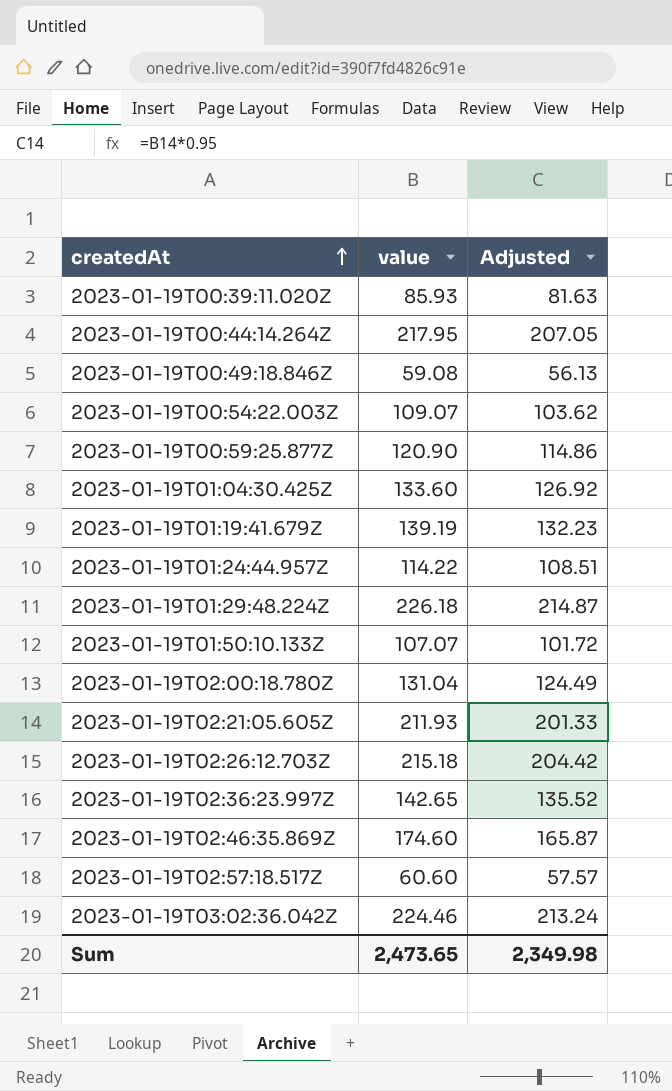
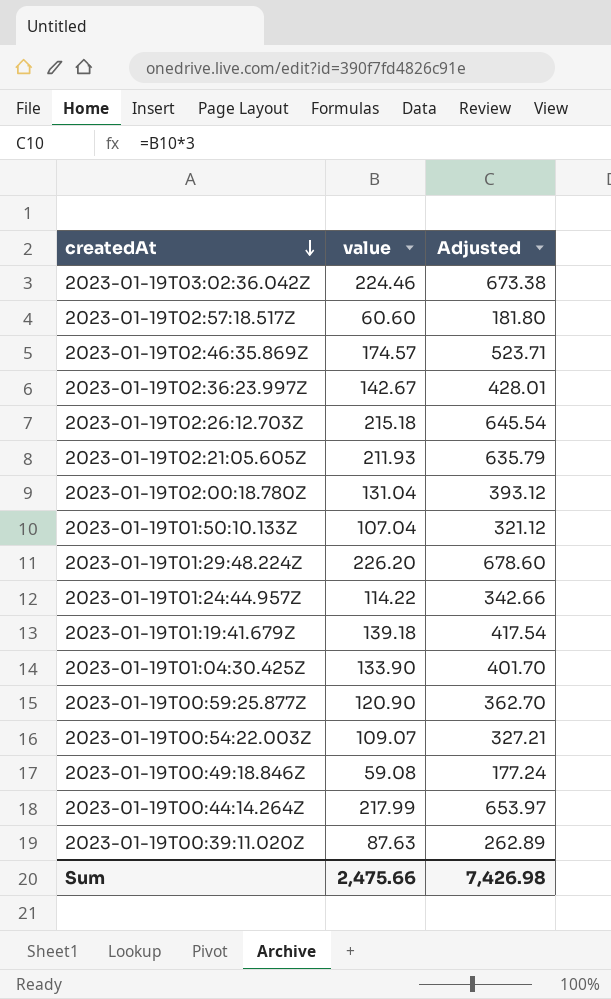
row order: createdAt ascending -> createdAt descending
column Adjusted | formula: [value] * 0.95 -> [value] * 3
2023-01-19T02:46:35.869Z | value: 174.60 -> 174.57
2023-01-19T02:36:23.997Z | value: 142.65 -> 142.67
2023-01-19T01:50:10.133Z | value: 107.07 -> 107.04
2023-01-19T01:29:48.224Z | value: 226.18 -> 226.20
2023-01-19T01:19:41.679Z | value: 139.19 -> 139.18
2023-01-19T01:04:30.425Z | value: 133.60 -> 133.90
2023-01-19T00:44:14.264Z | value: 217.95 -> 217.99
2023-01-19T00:39:11.020Z | value: 85.93 -> 87.63
Sum | value: 2,473.65 -> 2,475.66
Sum | Adjusted: 2,349.98 -> 7,426.98

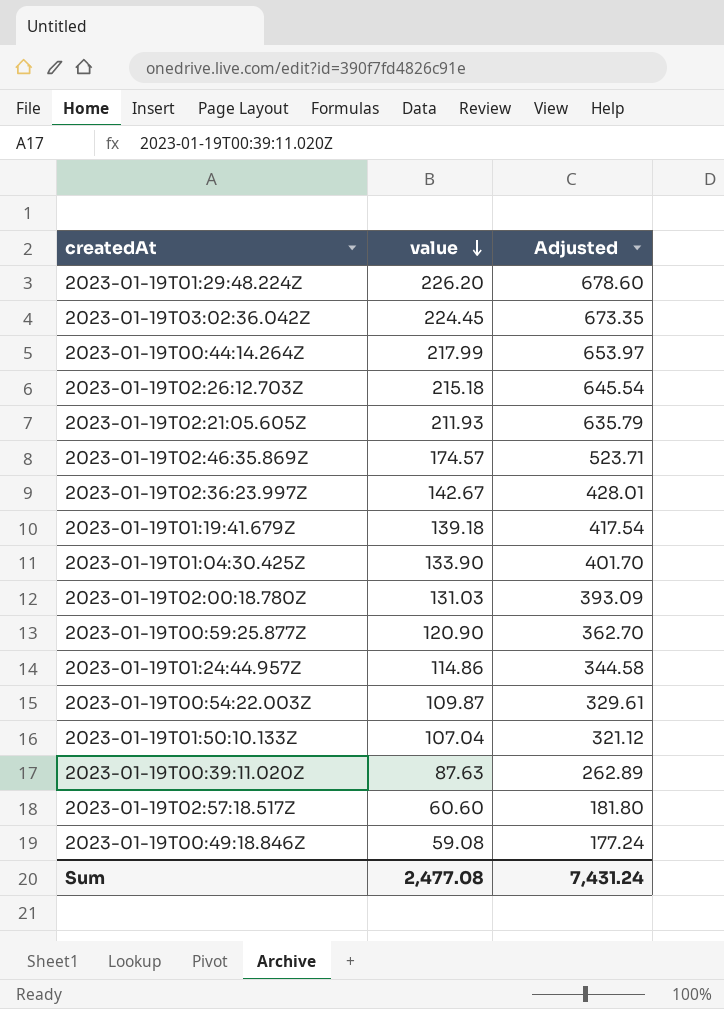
row order: createdAt descending -> value descending
2023-01-19T03:02:36.042Z | value: 224.46 -> 224.45
2023-01-19T03:02:36.042Z | Adjusted: 673.38 -> 673.35
2023-01-19T02:00:18.780Z | value: 131.04 -> 131.03
2023-01-19T02:00:18.780Z | Adjusted: 393.12 -> 393.09
2023-01-19T01:24:44.957Z | value: 114.22 -> 114.86
2023-01-19T01:24:44.957Z | Adjusted: 342.66 -> 344.58
2023-01-19T00:54:22.003Z | value: 109.07 -> 109.87
2023-01-19T00:54:22.003Z | Adjusted: 327.21 -> 329.61
Sum | value: 2,475.66 -> 2,477.08
Sum | Adjusted: 7,426.98 -> 7,431.24

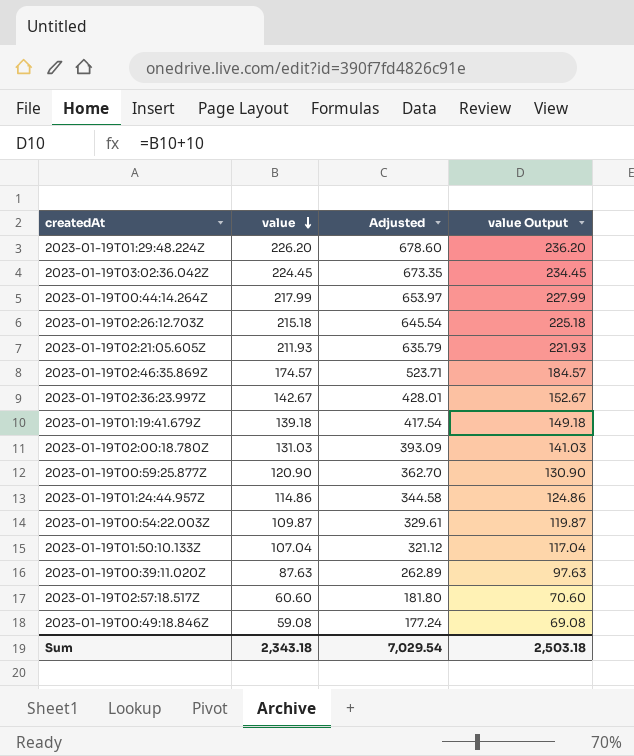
column value Output | formula: none -> [value] + 10
row 2023-01-19T01:04:30.425Z: 133.90 | 401.70 -> none
Sum | value: 2,477.08 -> 2,343.18
Sum | Adjusted: 7,431.24 -> 7,029.54

